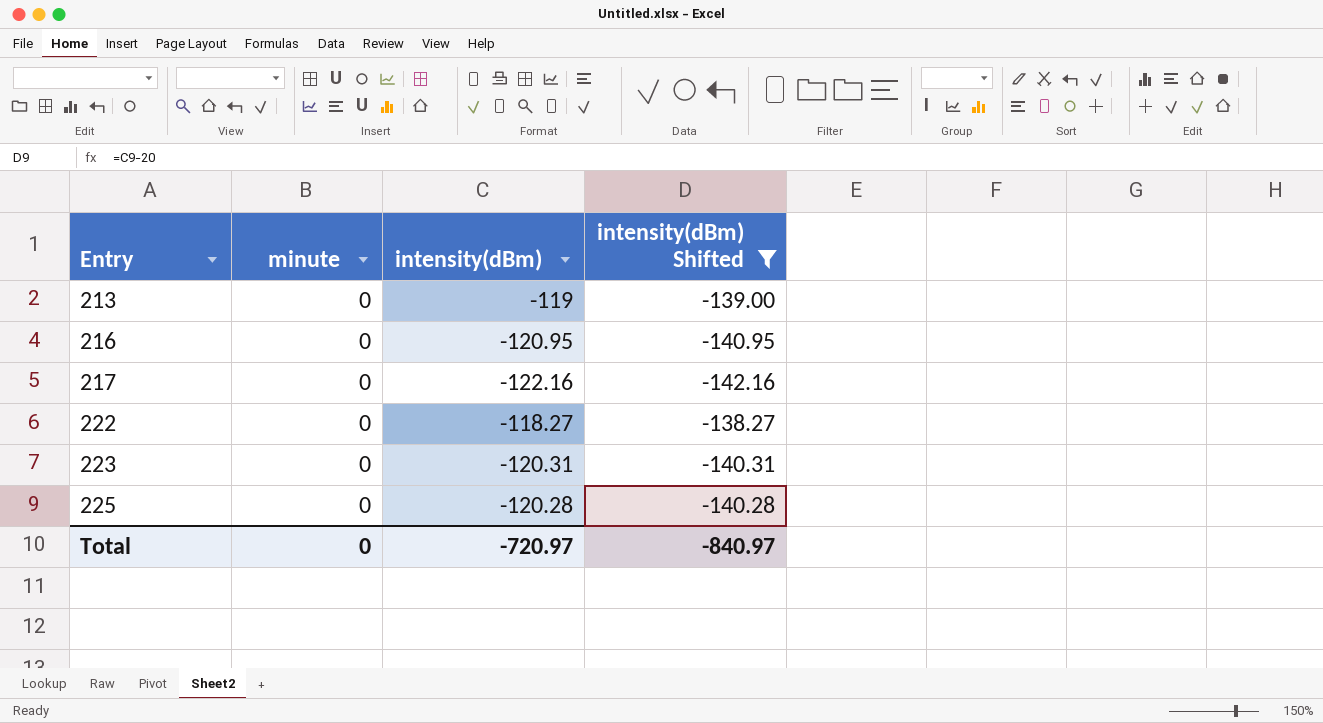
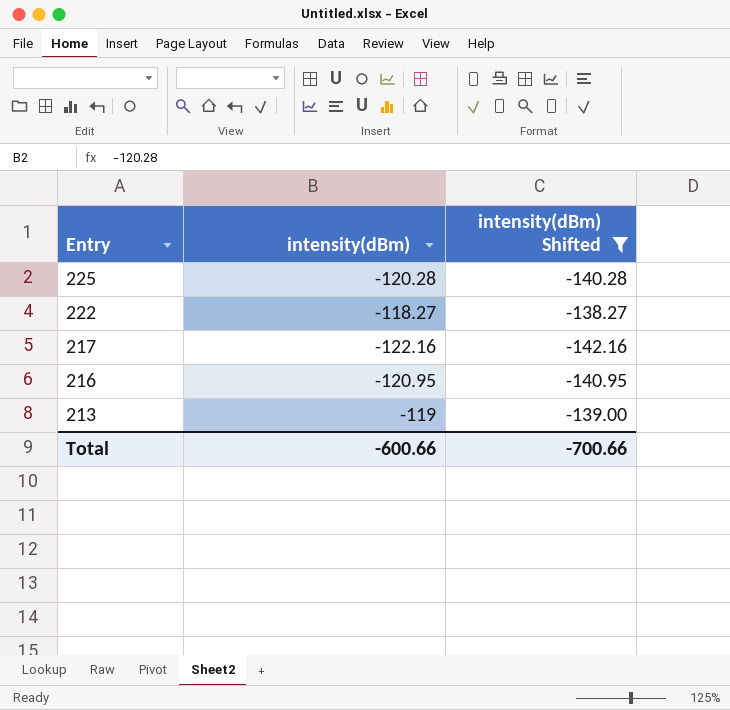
row order: Entry ascending -> Entry descending
column minute | position: 2 -> none
row 223: 0 | -120.31 | -140.31 -> none
Total | intensity(dBm): -720.97 -> -600.66
Total | intensity(dBm) Shifted: -840.97 -> -700.66

